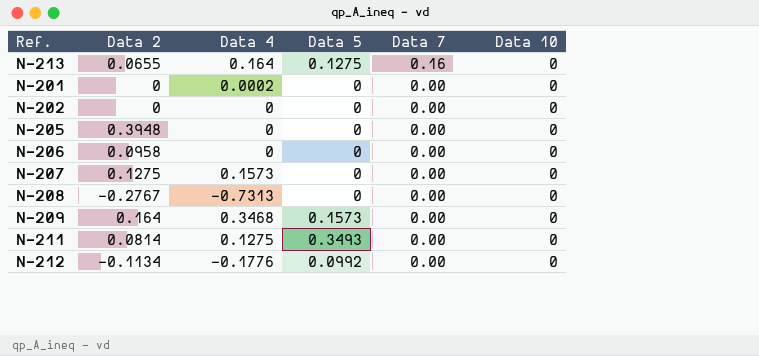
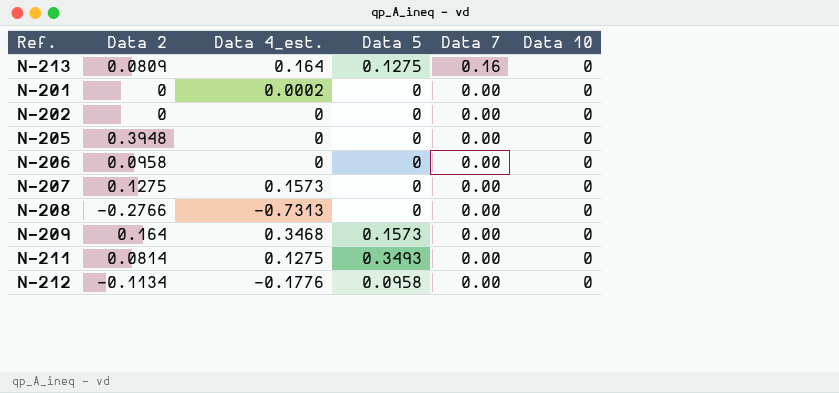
column name: Data 4 -> Data 4_est.
N-213 | Data 2: 0.0655 -> 0.0809
N-208 | Data 2: -0.2767 -> -0.2766
N-212 | Data 5: 0.0992 -> 0.0958

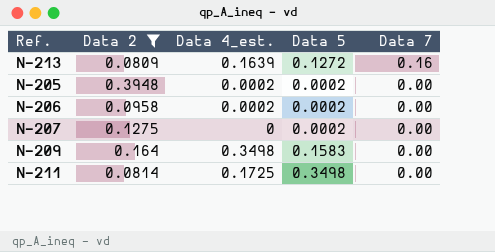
filter: none -> Data 2 >= 0.0809
column Data 10 | position: 6 -> none
N-213 | Data 4_est.: 0.164 -> 0.1639
N-213 | Data 5: 0.1275 -> 0.1272
N-205 | Data 4_est.: 0 -> 0.0002
N-205 | Data 5: 0 -> 0.0002
N-206 | Data 4_est.: 0 -> 0.0002
N-206 | Data 5: 0 -> 0.0002
N-207 | Data 4_est.: 0.1573 -> 0
N-207 | Data 5: 0 -> 0.0002
N-209 | Data 4_est.: 0.3468 -> 0.3498
N-209 | Data 5: 0.1573 -> 0.1583
N-211 | Data 4_est.: 0.1275 -> 0.1725
N-211 | Data 5: 0.3493 -> 0.3498

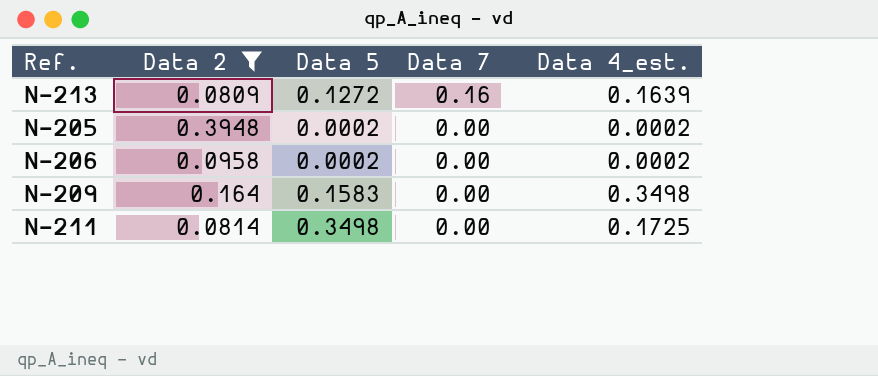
column Data 4_est. | position: 3 -> 5
row N-207: 0.1275 | 0 | 0.0002 | 0.00 -> none

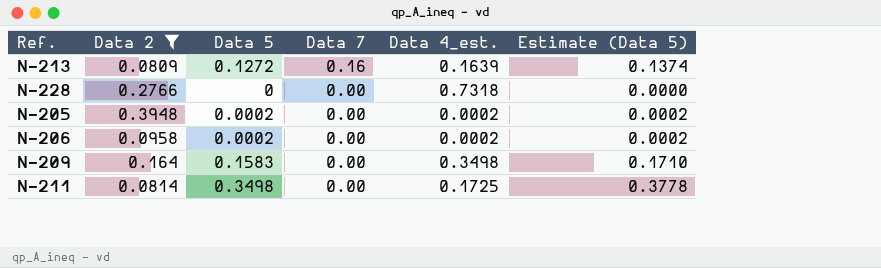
column Estimate (Data 5) | formula: none -> [Data 5] * 1.08
row N-228: none -> 0.2766 | 0 | 0.00 | 0.7318 | 0.0000

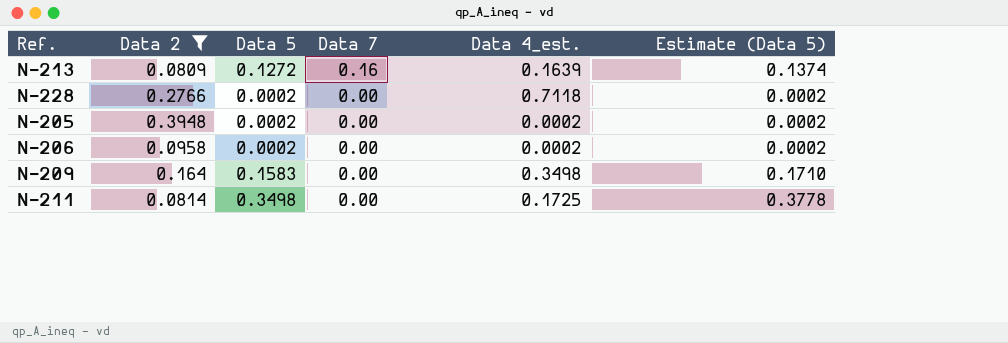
N-228 | Data 5: 0 -> 0.0002
N-228 | Data 4_est.: 0.7318 -> 0.7118
N-228 | Estimate (Data 5): 0.0000 -> 0.0002

